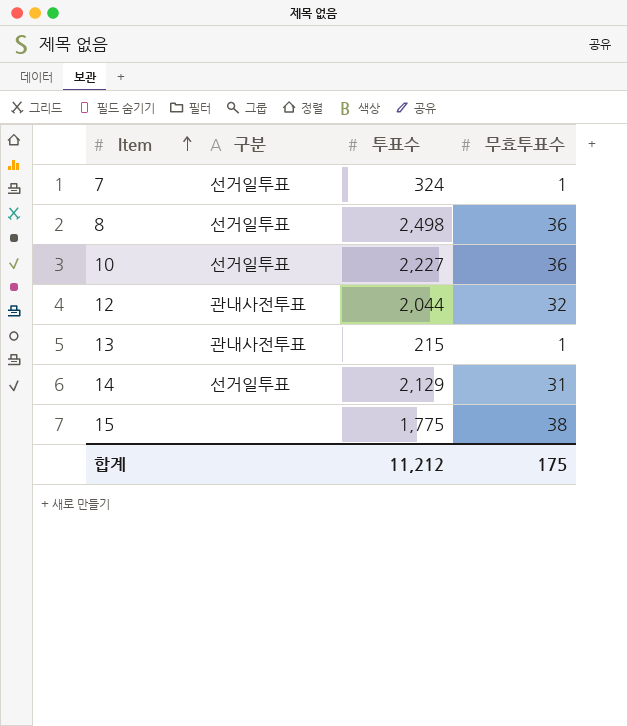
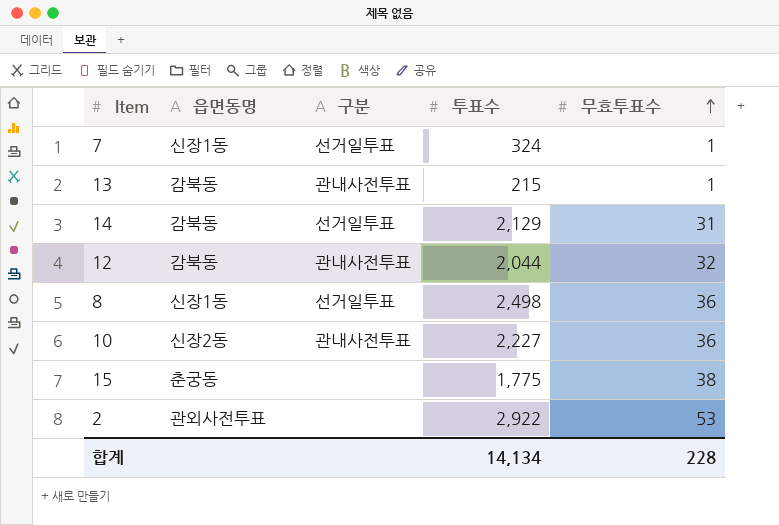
row order: Item ascending -> 무효투표수 ascending
column 읍면동명 | position: none -> 2
10 | 구분: 선거일투표 -> 관내사전투표
row 2: none -> 관외사전투표 | none | 2,922 | 53
합계 | 투표수: 11,212 -> 14,134
합계 | 무효투표수: 175 -> 228

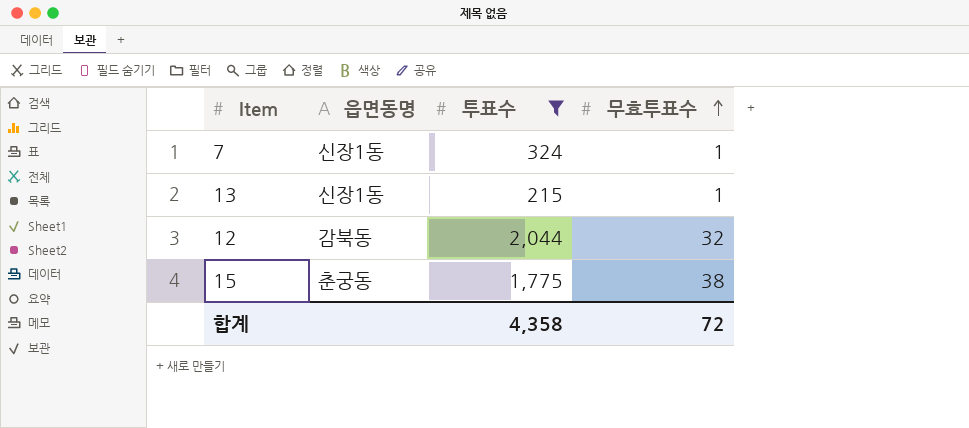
filter: none -> 투표수 <= 2,044
column 구분 | position: 3 -> none
13 | 읍면동명: 감북동 -> 신장1동
합계 | 투표수: 14,134 -> 4,358
합계 | 무효투표수: 228 -> 72

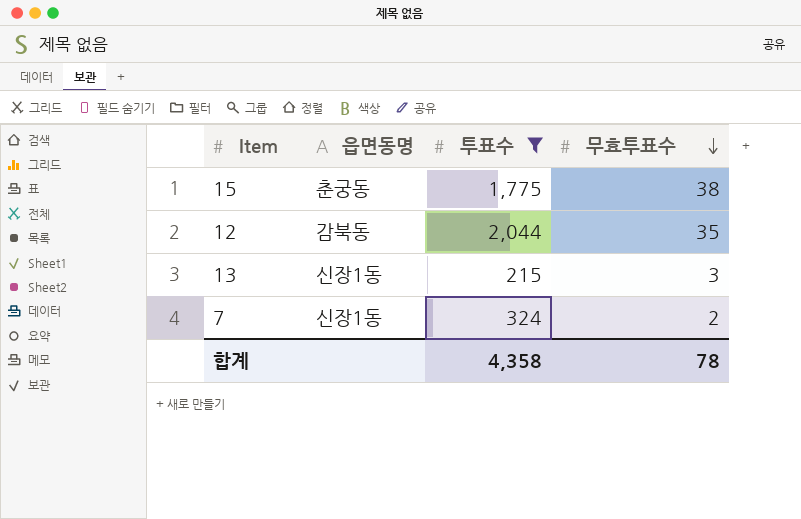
row order: 무효투표수 ascending -> 무효투표수 descending
12 | 무효투표수: 32 -> 35
13 | 무효투표수: 1 -> 3
7 | 무효투표수: 1 -> 2
합계 | 무효투표수: 72 -> 78

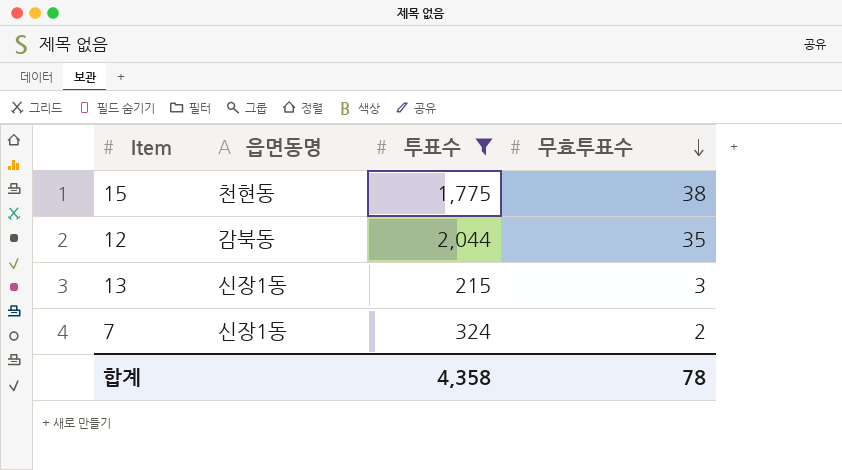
15 | 읍면동명: 춘궁동 -> 천현동

